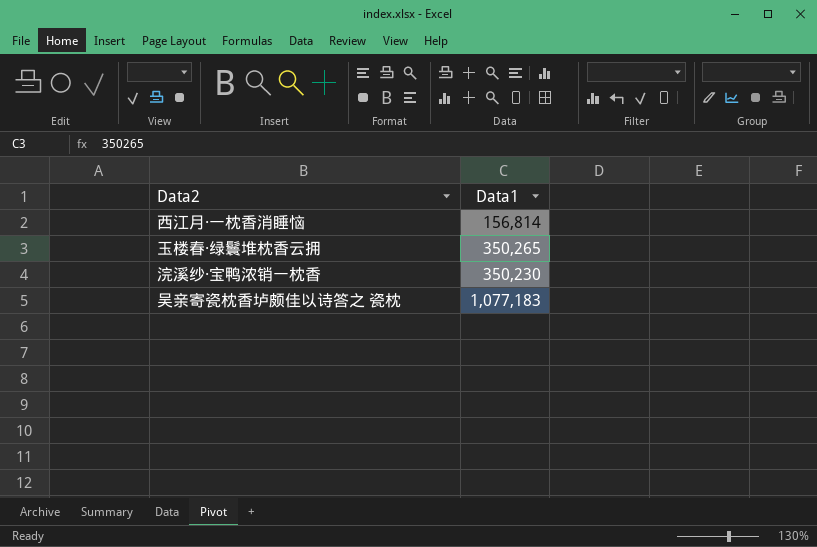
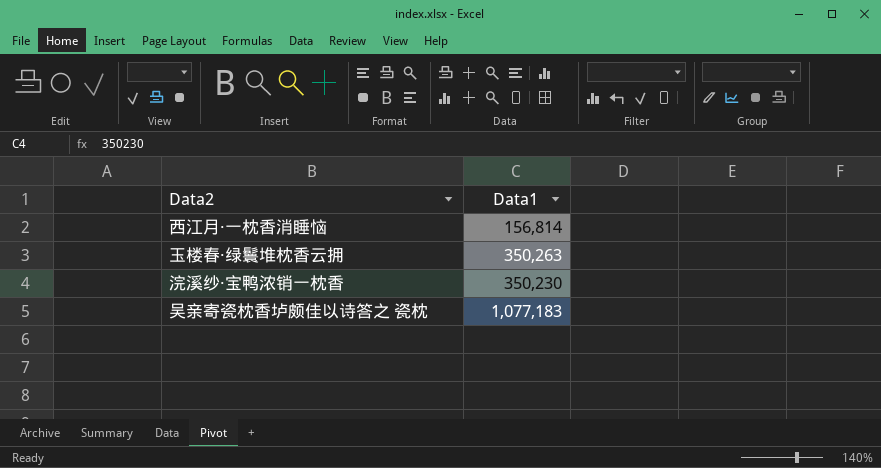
玉楼春·绿鬟堆枕香云拥 | Data1: 350,265 -> 350,263

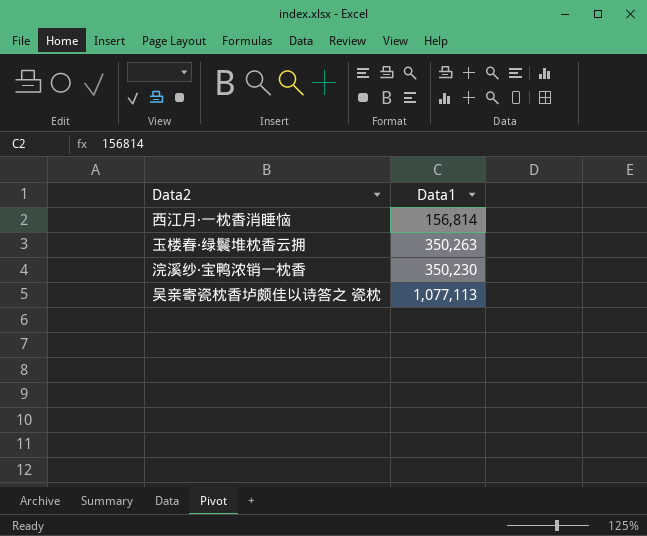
吴亲寄瓷枕香垆颇佳以诗答之 瓷枕 | Data1: 1,077,183 -> 1,077,113

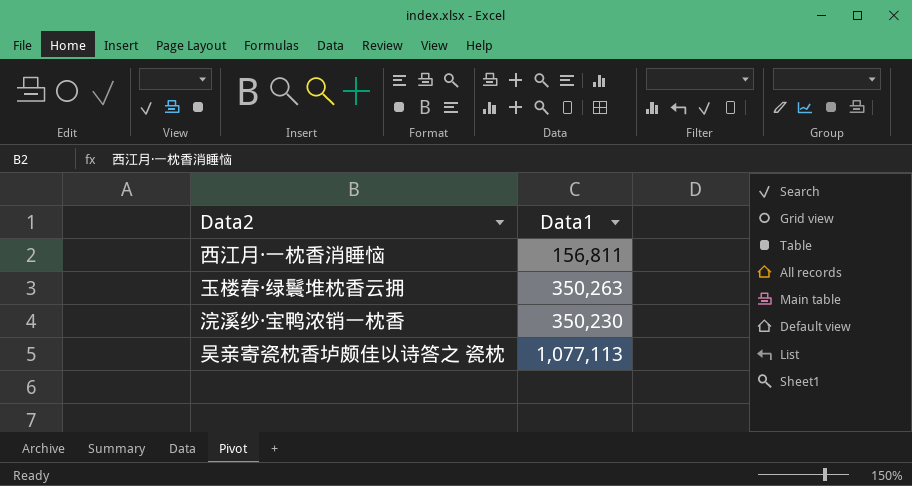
西江月·一枕香消睡恼 | Data1: 156,814 -> 156,811

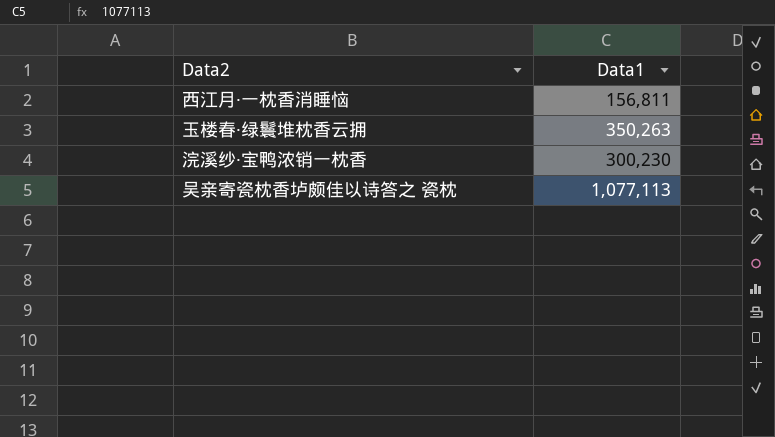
浣溪纱·宝鸭浓销一枕香 | Data1: 350,230 -> 300,230

